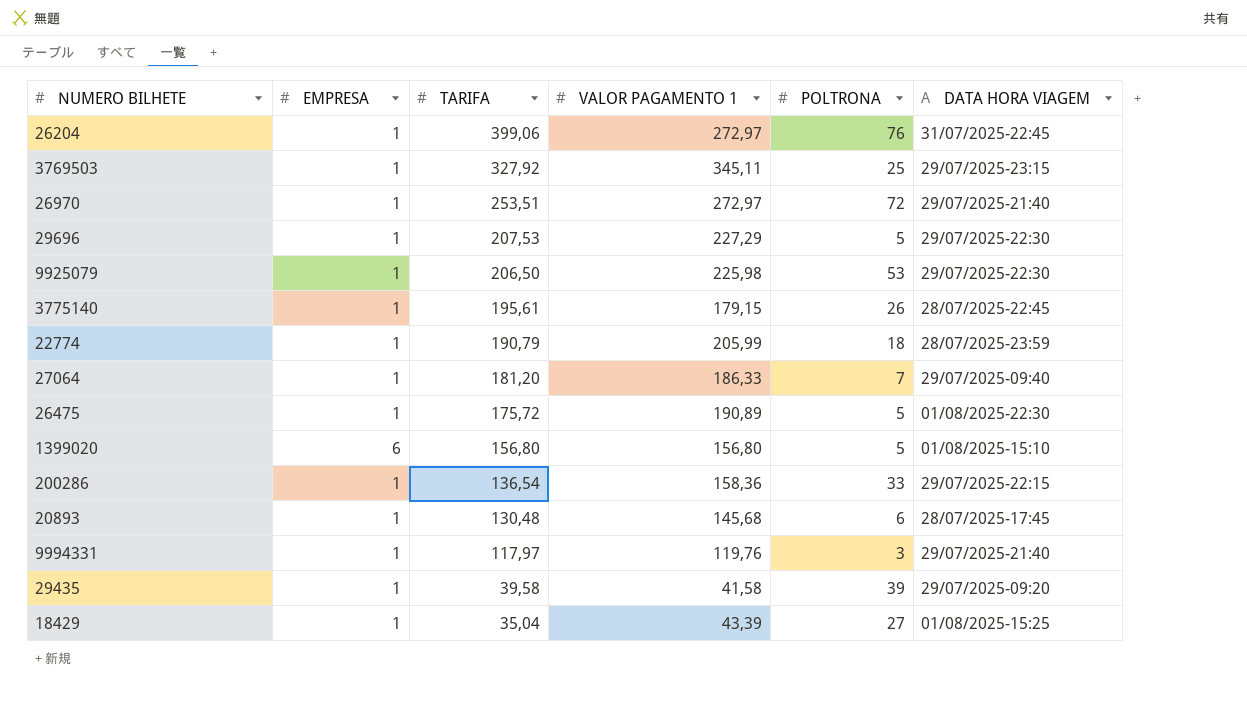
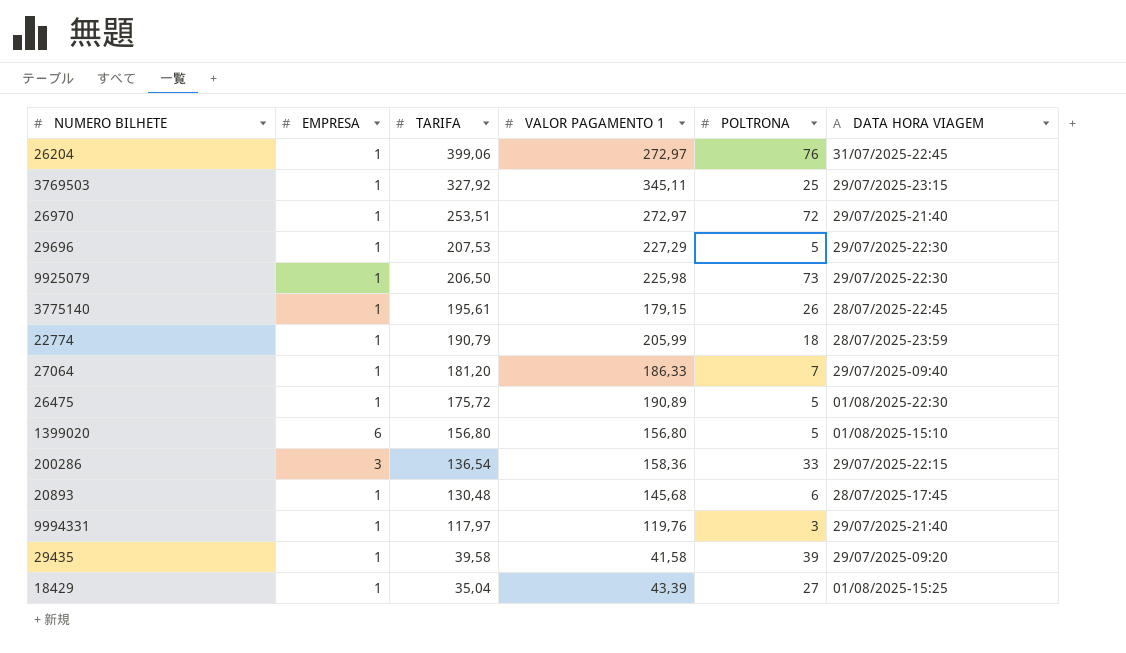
9925079 | POLTRONA: 53 -> 73
200286 | EMPRESA: 1 -> 3

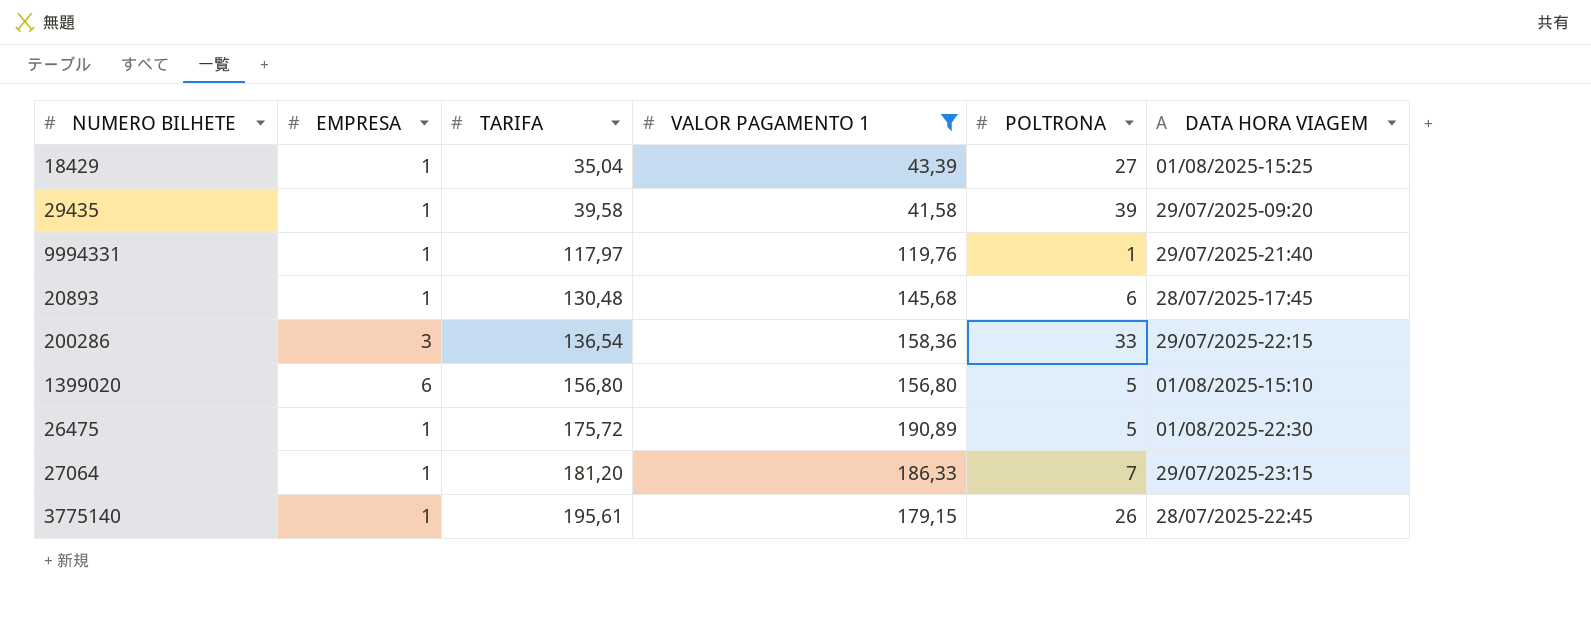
filter: none -> VALOR PAGAMENTO 1 <= 190,89
row order: TARIFA descending -> TARIFA ascending
9994331 | POLTRONA: 3 -> 1
27064 | DATA HORA VIAGEM: 29/07/2025-09:40 -> 29/07/2025-23:15

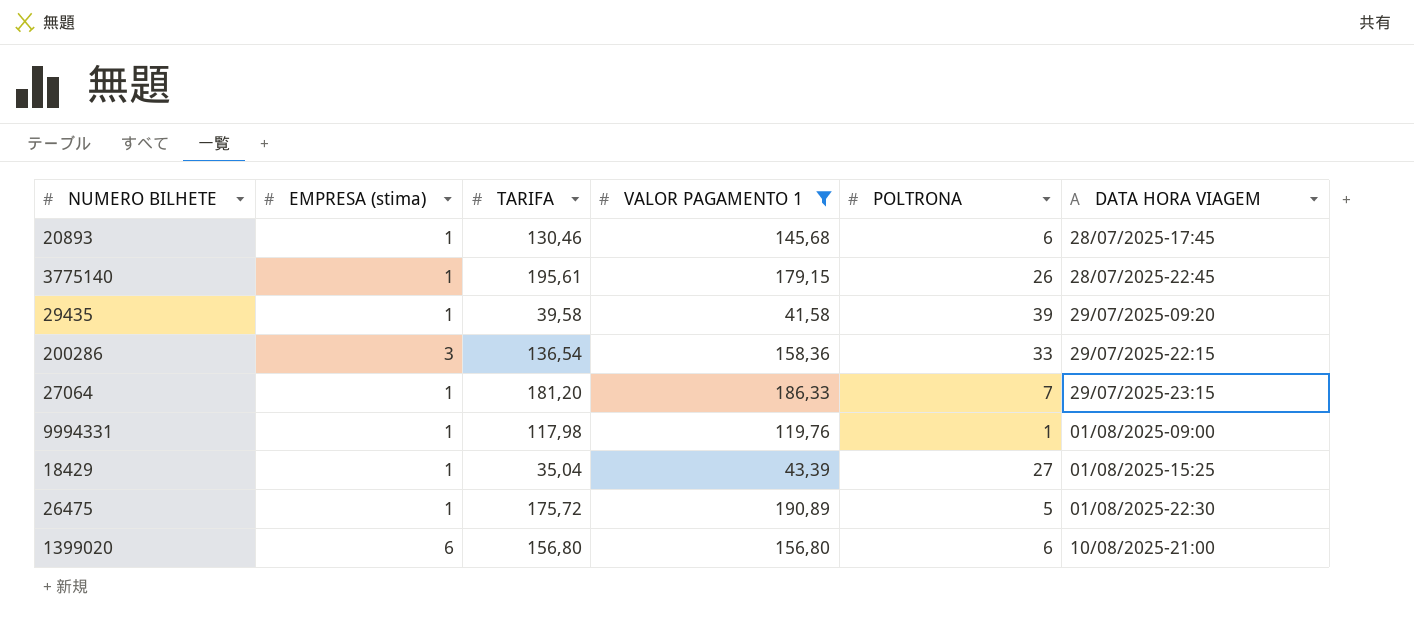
row order: TARIFA ascending -> DATA HORA VIAGEM ascending
column name: EMPRESA -> EMPRESA (stima)
20893 | TARIFA: 130,48 -> 130,46
9994331 | TARIFA: 117,97 -> 117,98
9994331 | DATA HORA VIAGEM: 29/07/2025-21:40 -> 01/08/2025-09:00
1399020 | POLTRONA: 5 -> 6
1399020 | DATA HORA VIAGEM: 01/08/2025-15:10 -> 10/08/2025-21:00

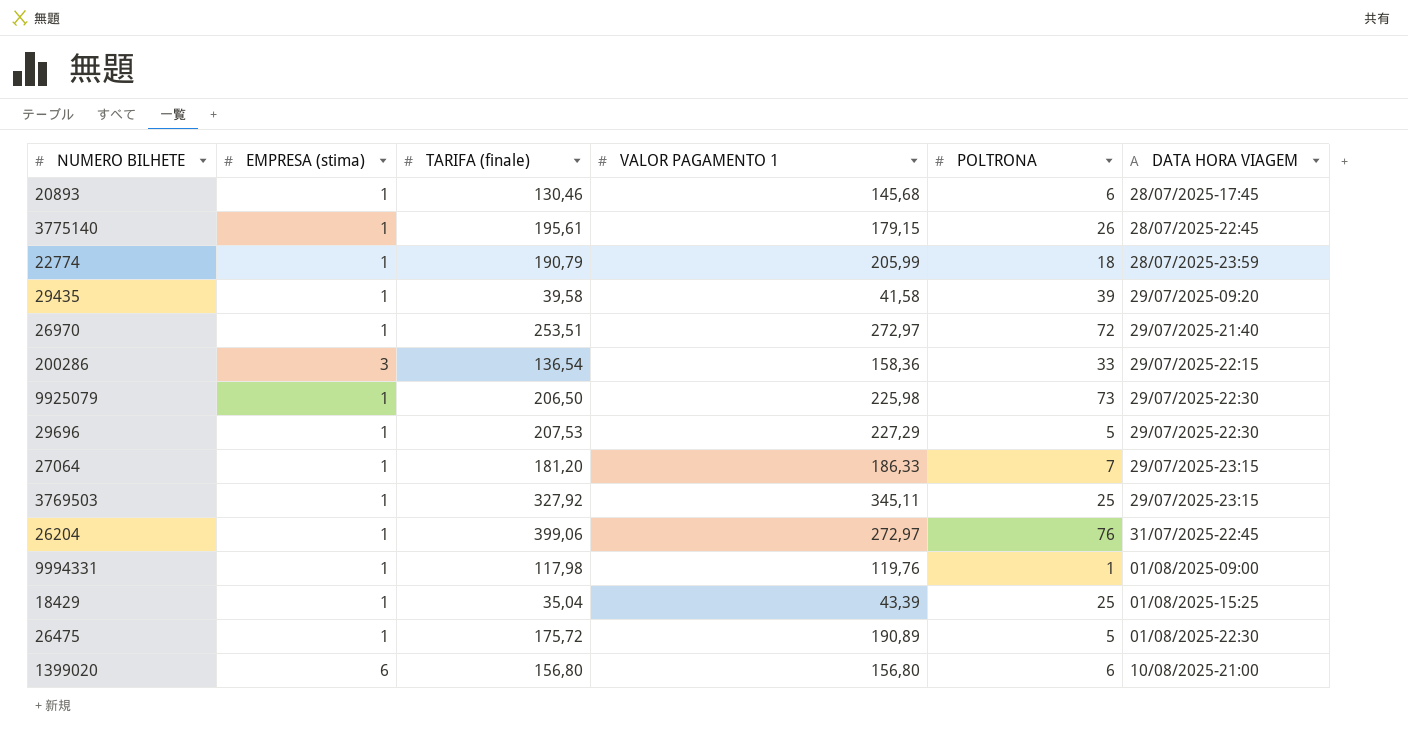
filter: VALOR PAGAMENTO 1 <= 190,89 -> none
column name: TARIFA -> TARIFA (finale)
18429 | POLTRONA: 27 -> 25

